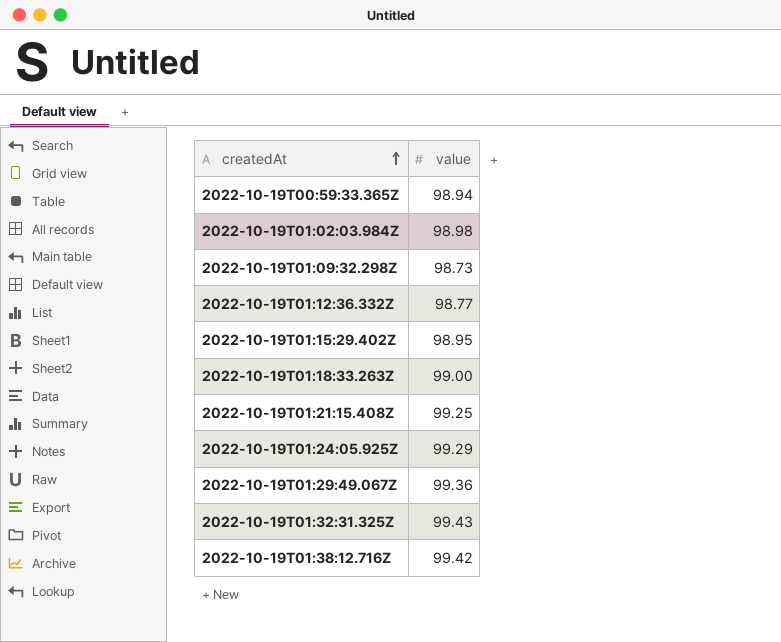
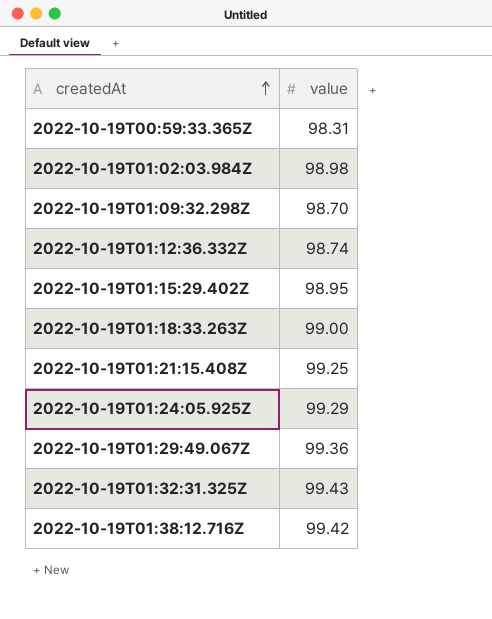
2022-10-19T00:59:33.365Z | value: 98.94 -> 98.31
2022-10-19T01:09:32.298Z | value: 98.73 -> 98.70
2022-10-19T01:12:36.332Z | value: 98.77 -> 98.74

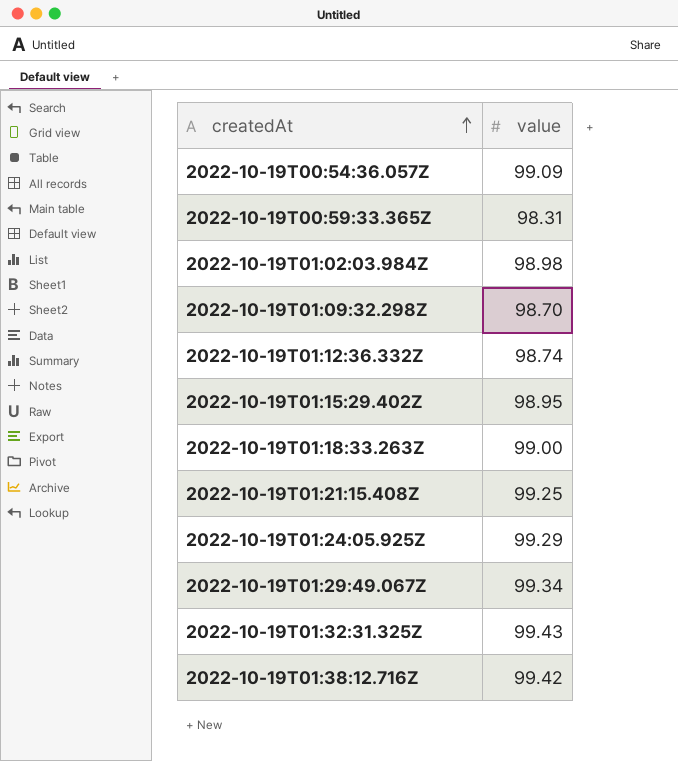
row 2022-10-19T00:54:36.057Z: none -> 99.09
2022-10-19T01:29:49.067Z | value: 99.36 -> 99.34

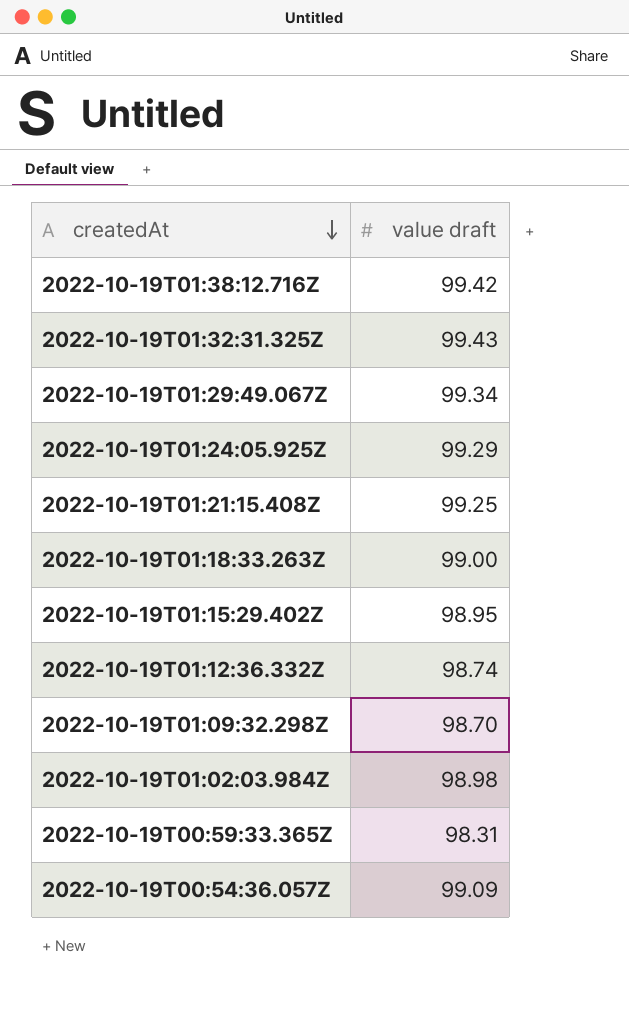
row order: createdAt ascending -> createdAt descending
column name: value -> value draft

